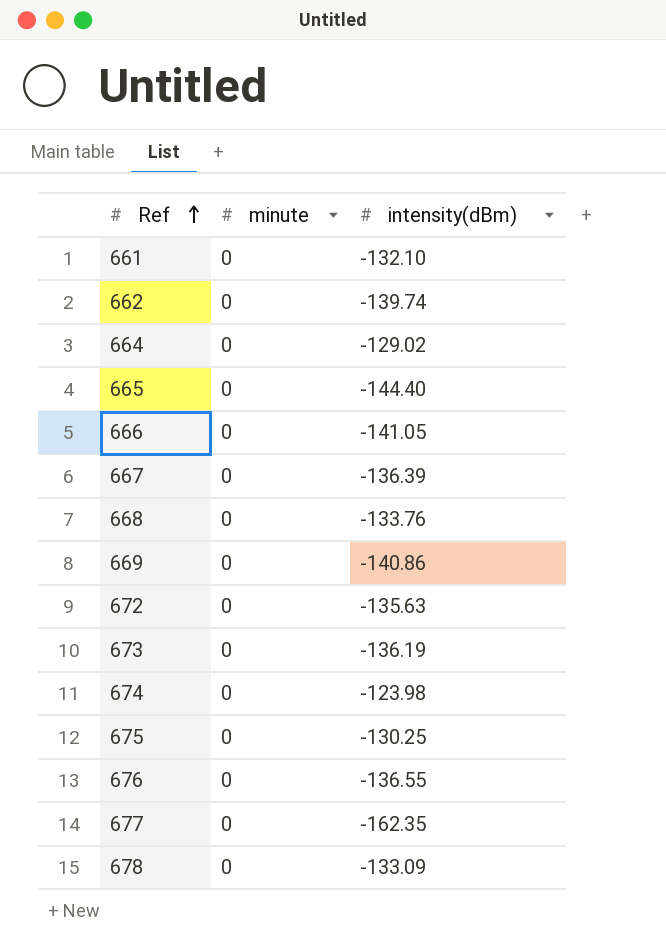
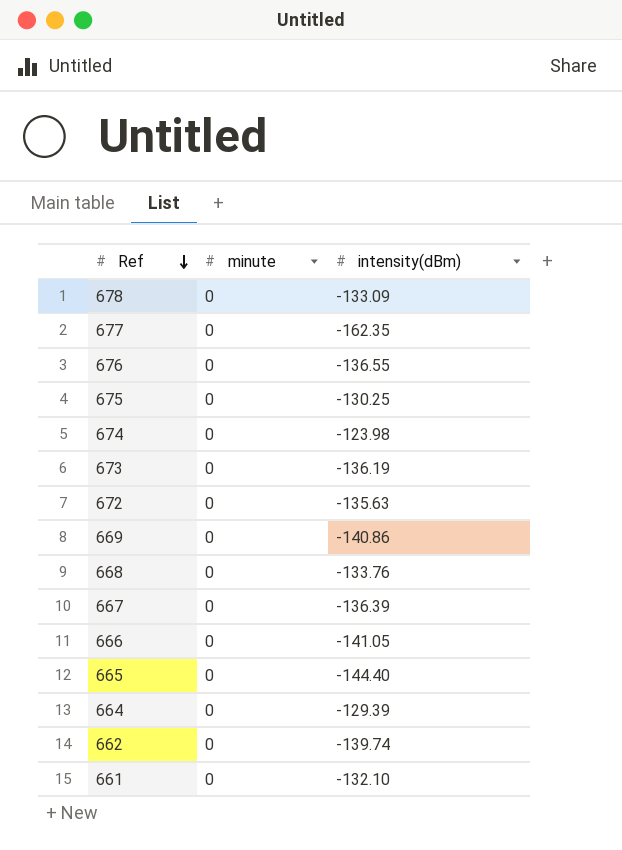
row order: Ref ascending -> Ref descending
664 | intensity(dBm): -129.02 -> -129.39

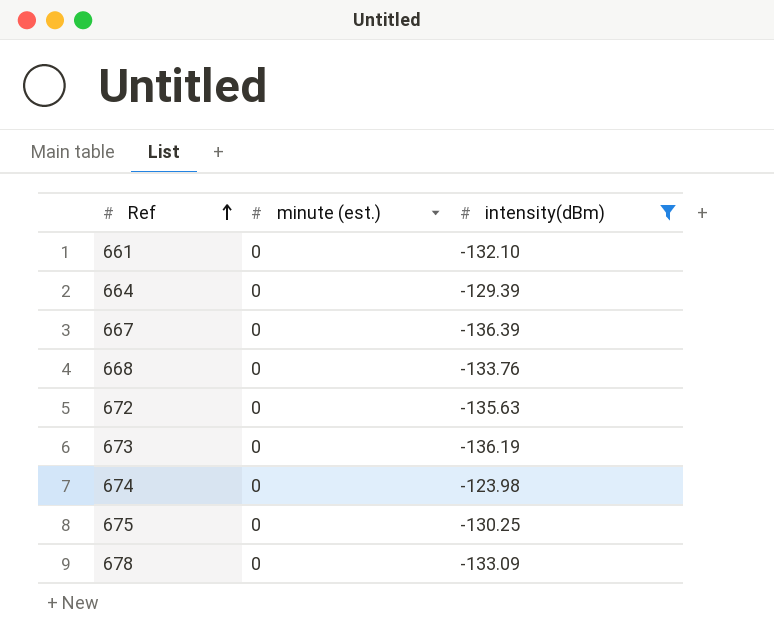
filter: none -> intensity(dBm) >= -136.39
row order: Ref descending -> Ref ascending
column name: minute -> minute (est.)

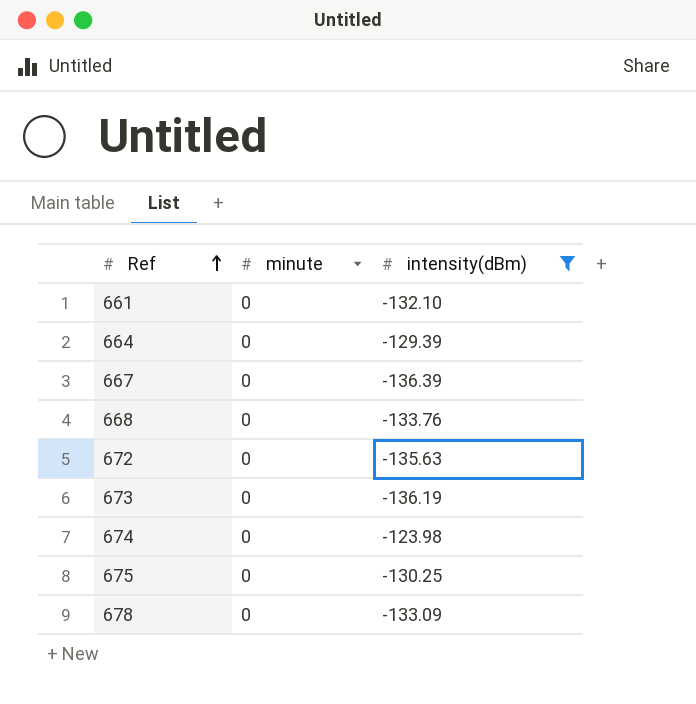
column name: minute (est.) -> minute

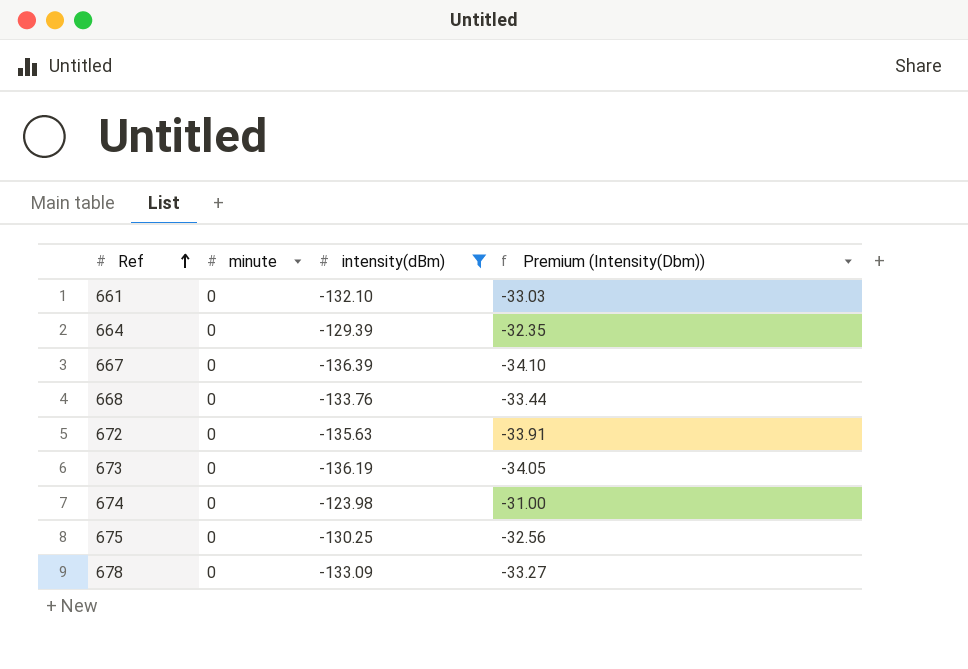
column Premium (Intensity(Dbm)) | formula: none -> [intensity(dBm)] * 0.25

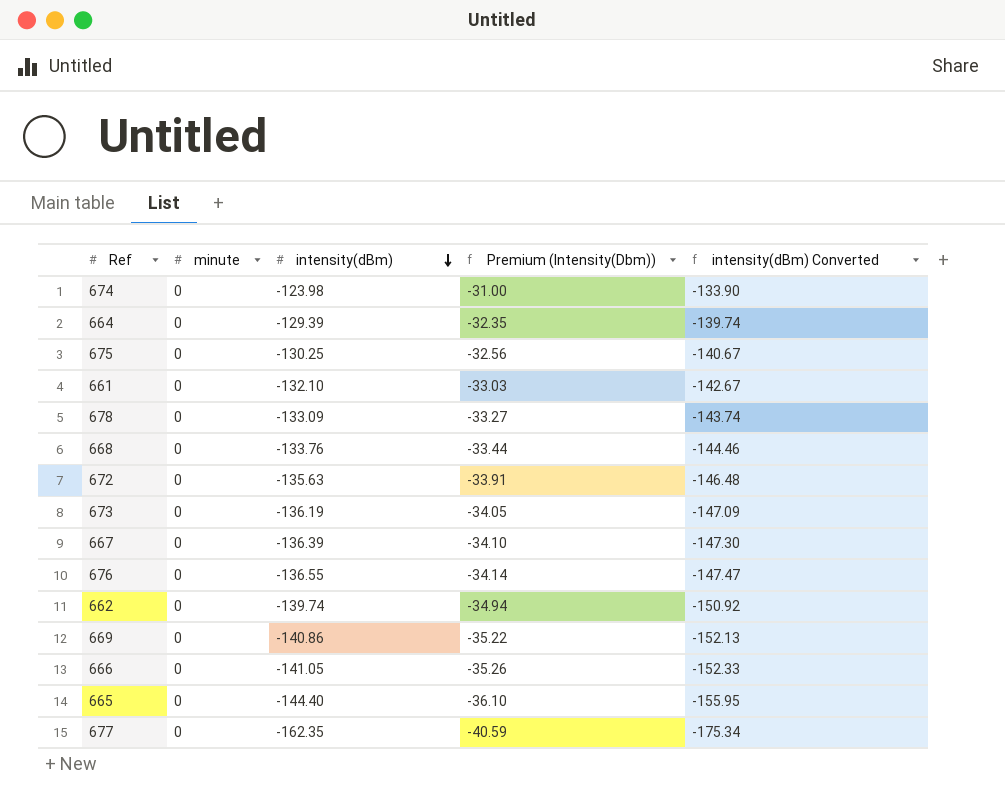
filter: intensity(dBm) >= -136.39 -> none
row order: Ref ascending -> intensity(dBm) descending
column intensity(dBm) Converted | formula: none -> [intensity(dBm)] * 1.08

